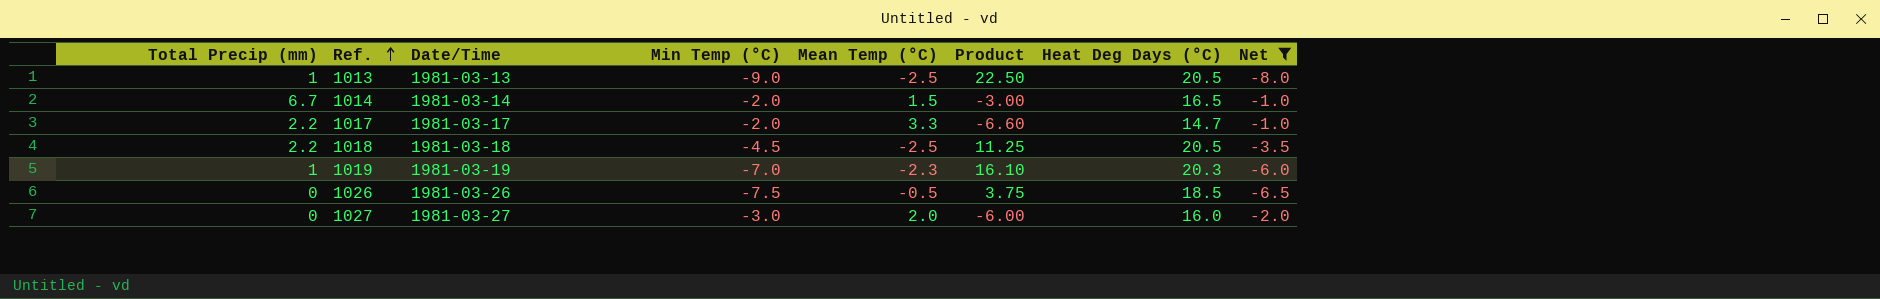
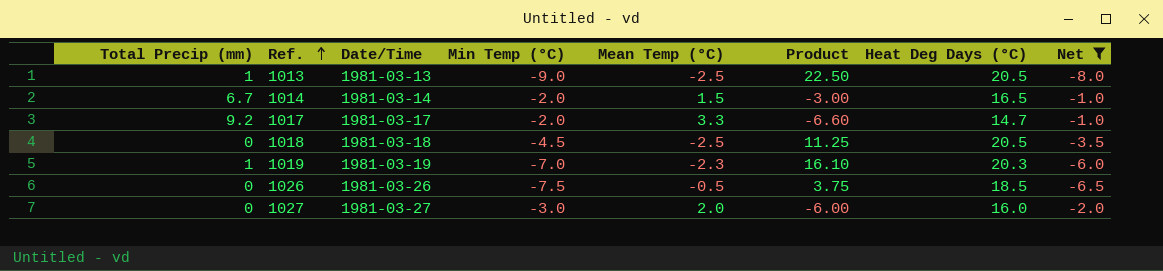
1017 | Total Precip (mm): 2.2 -> 9.2
1018 | Total Precip (mm): 2.2 -> 0

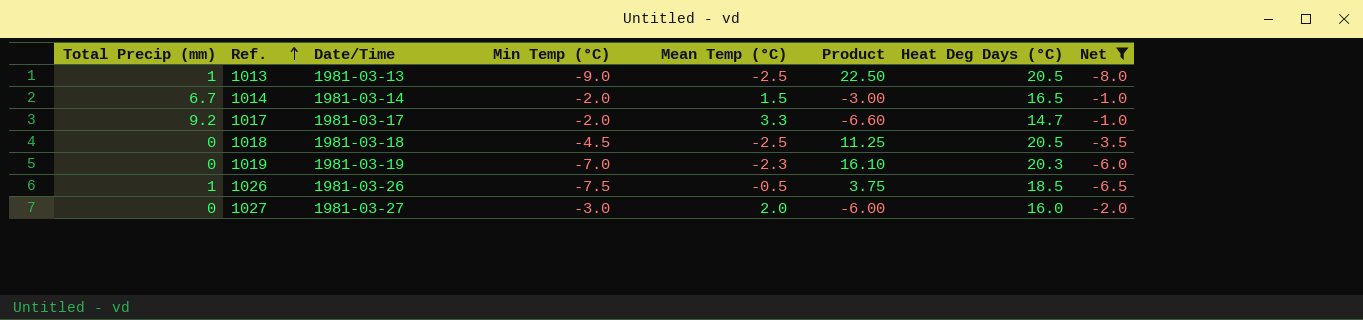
1019 | Total Precip (mm): 1 -> 0
1026 | Total Precip (mm): 0 -> 1

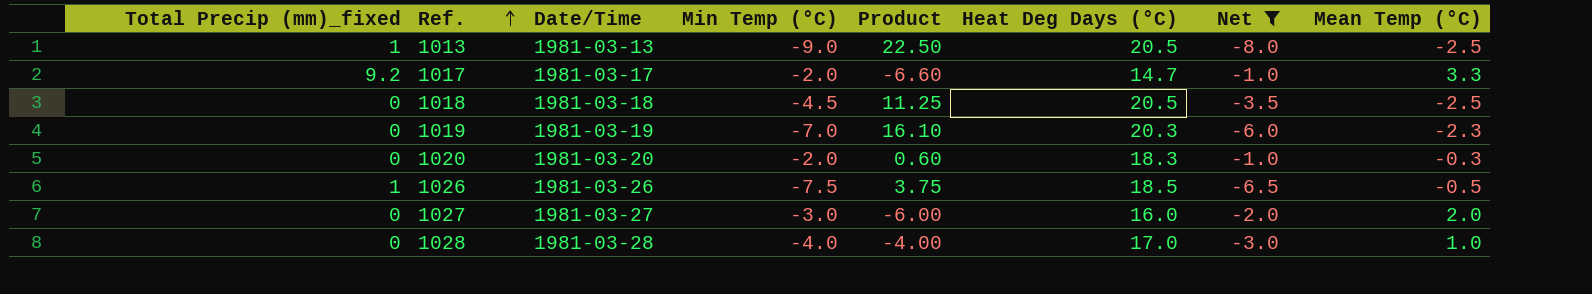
column name: Total Precip (mm) -> Total Precip (mm)_fixed
column Mean Temp (°C) | position: 5 -> 8
row 1014: 6.7 | 1981-03-14 | -2.0 | 1.5 | -3.00 | 16.5 | -1.0 -> none
row 1020: none -> 0 | 1981-03-20 | -2.0 | 0.60 | 18.3 | -1.0 | -0.3
row 1028: none -> 0 | 1981-03-28 | -4.0 | -4.00 | 17.0 | -3.0 | 1.0

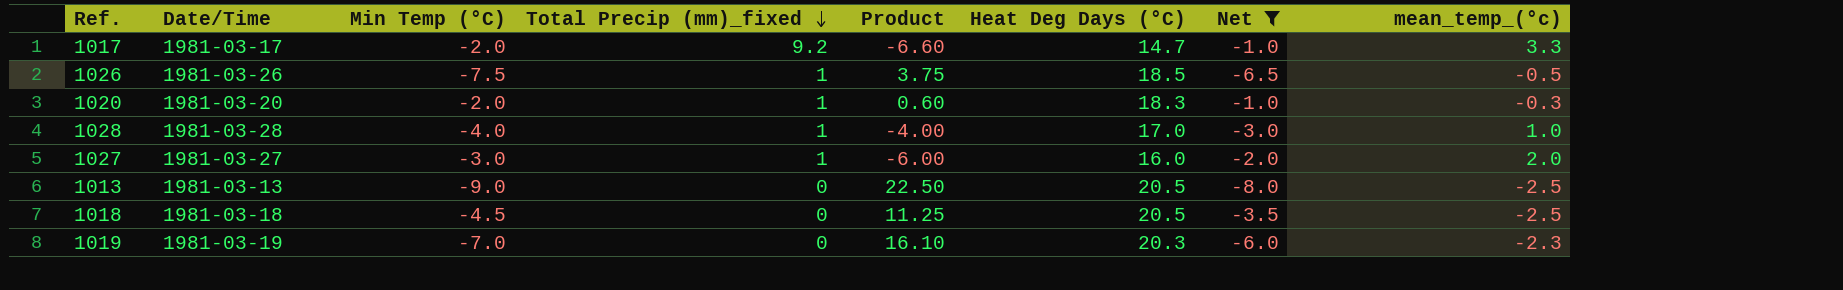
row order: Ref. ascending -> Total Precip (mm)_fixed descending
column Total Precip (mm)_fixed | position: 1 -> 4
column name: Mean Temp (°C) -> mean_temp_(°c)
1020 | Total Precip (mm)_fixed: 0 -> 1
1028 | Total Precip (mm)_fixed: 0 -> 1
1027 | Total Precip (mm)_fixed: 0 -> 1
1013 | Total Precip (mm)_fixed: 1 -> 0

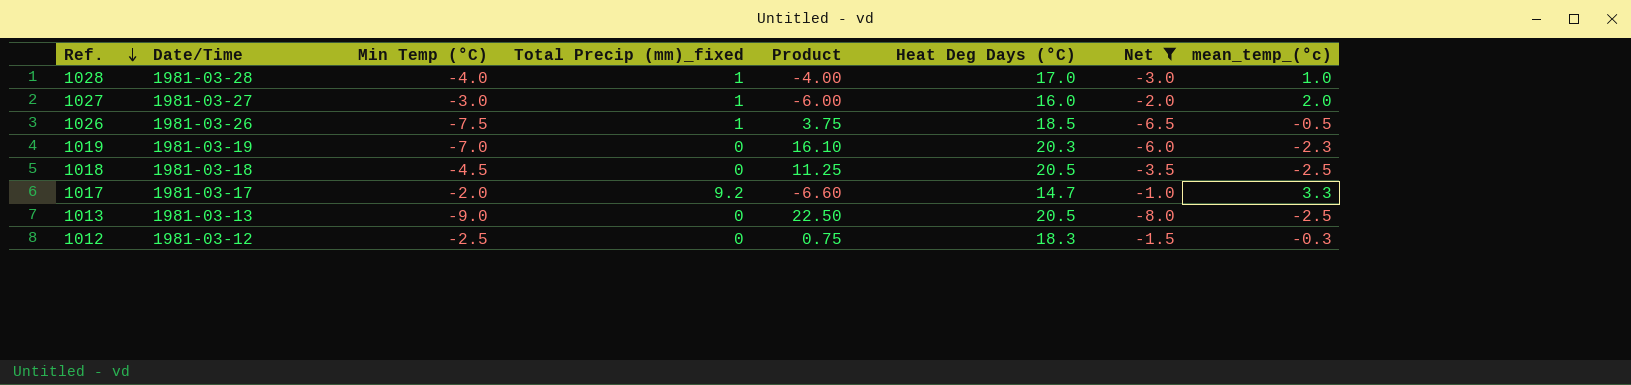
row order: Total Precip (mm)_fixed descending -> Ref. descending
row 1020: 1981-03-20 | -2.0 | 1 | 0.60 | 18.3 | -1.0 | -0.3 -> none
row 1012: none -> 1981-03-12 | -2.5 | 0 | 0.75 | 18.3 | -1.5 | -0.3

